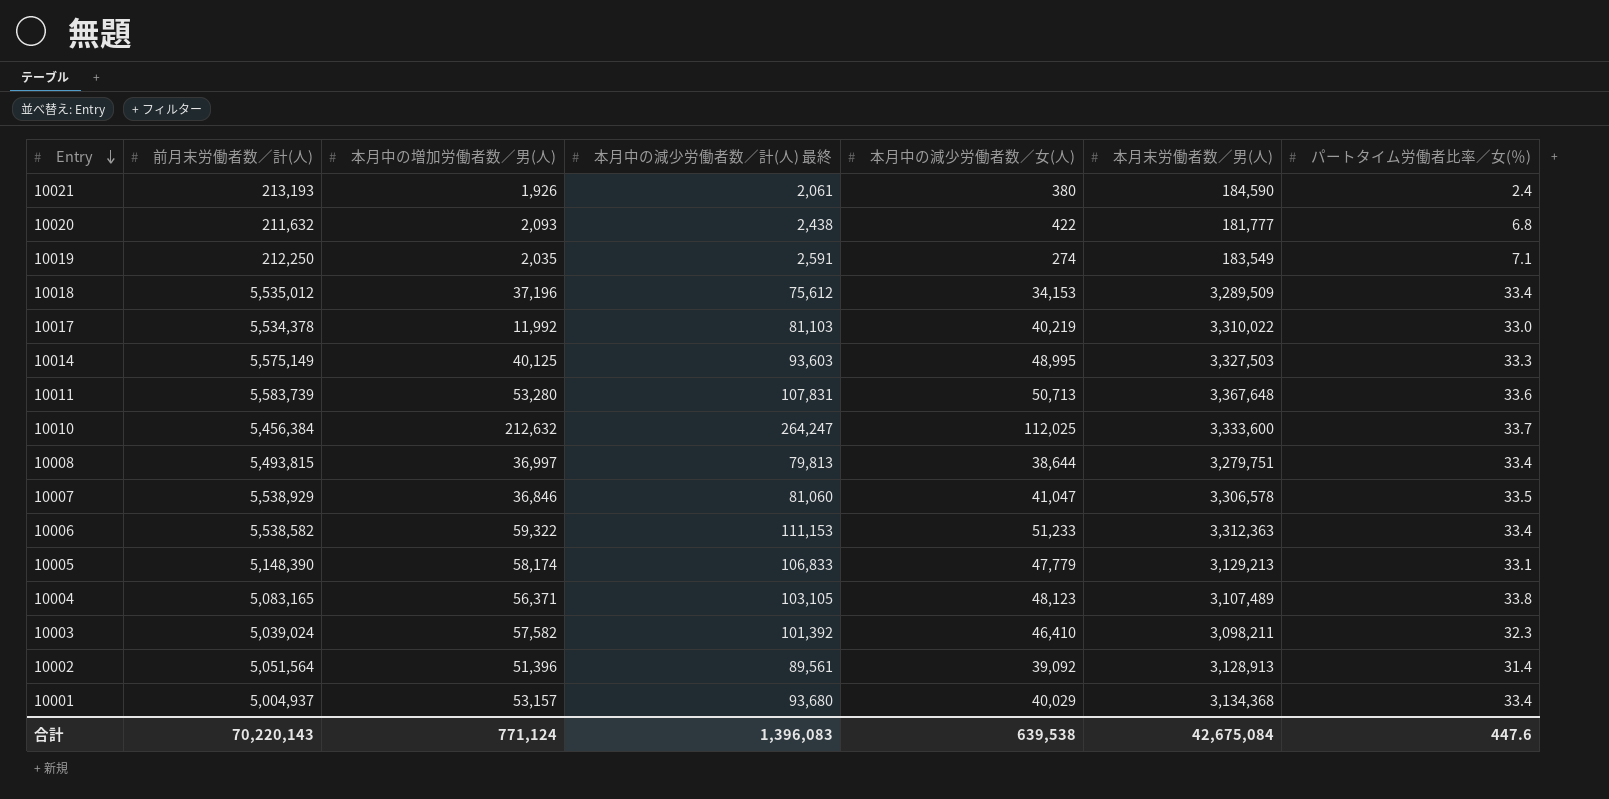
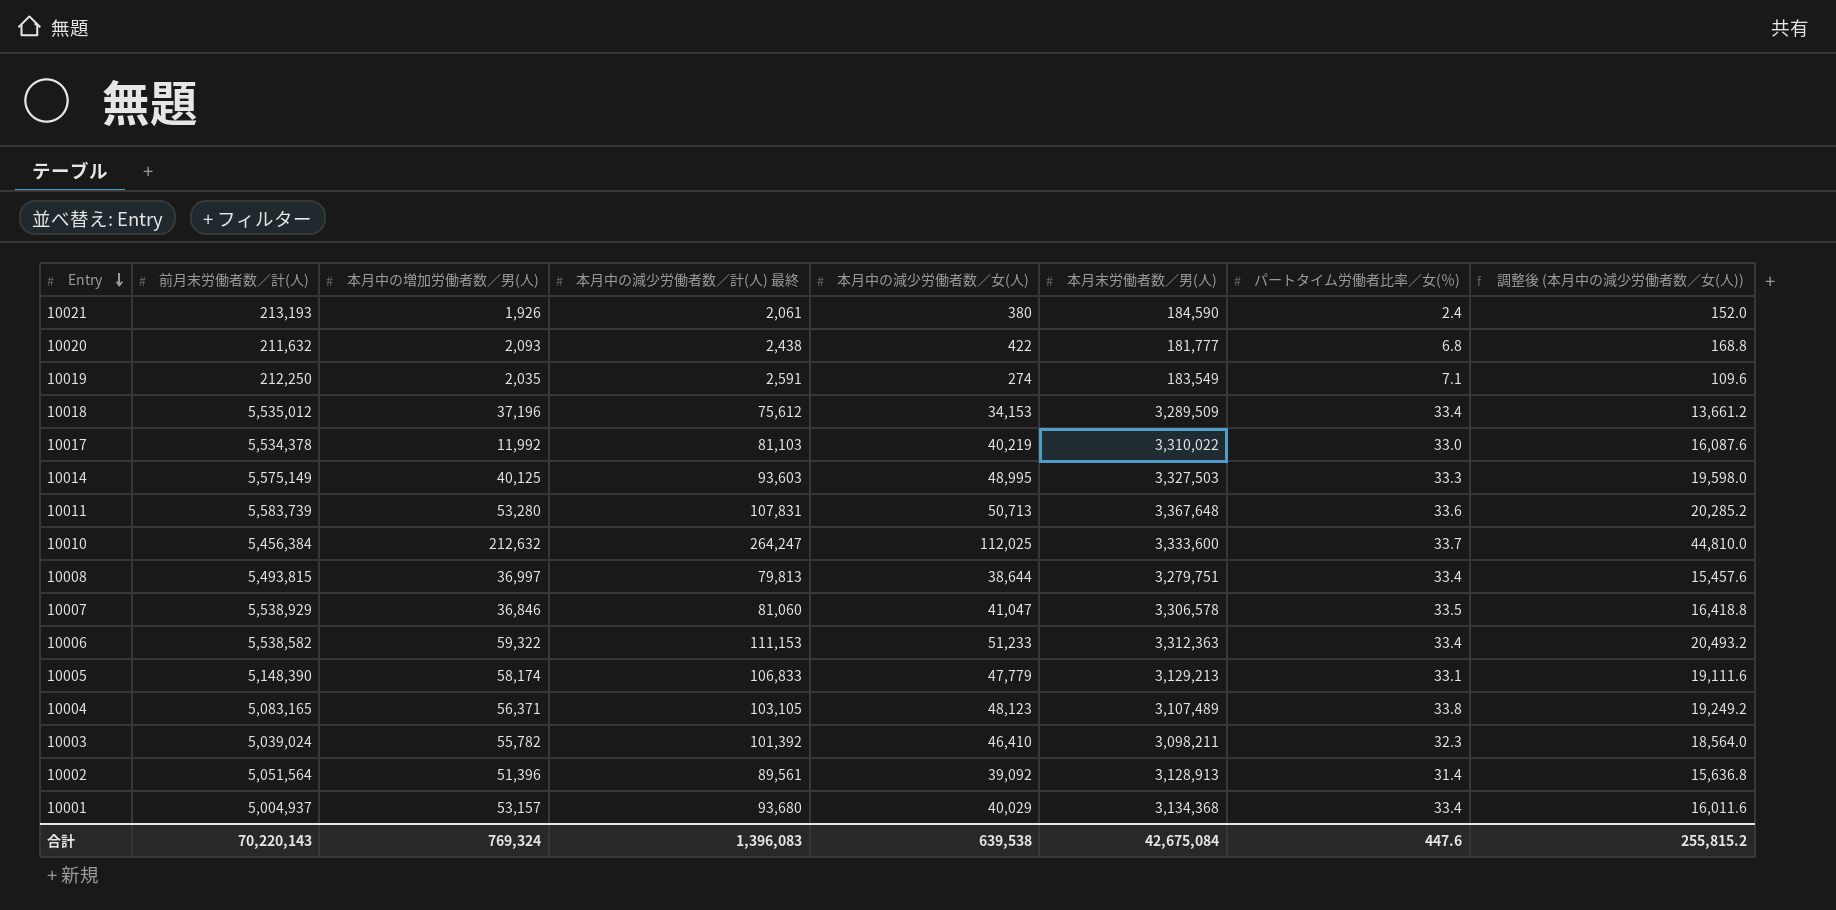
column 調整後 (本月中の減少労働者数／女(人)) | formula: none -> [本月中の減少労働者数／女(人)] * 0.4
10003 | 本月中の増加労働者数／男(人): 57,582 -> 55,782
合計 | 本月中の増加労働者数／男(人): 771,124 -> 769,324

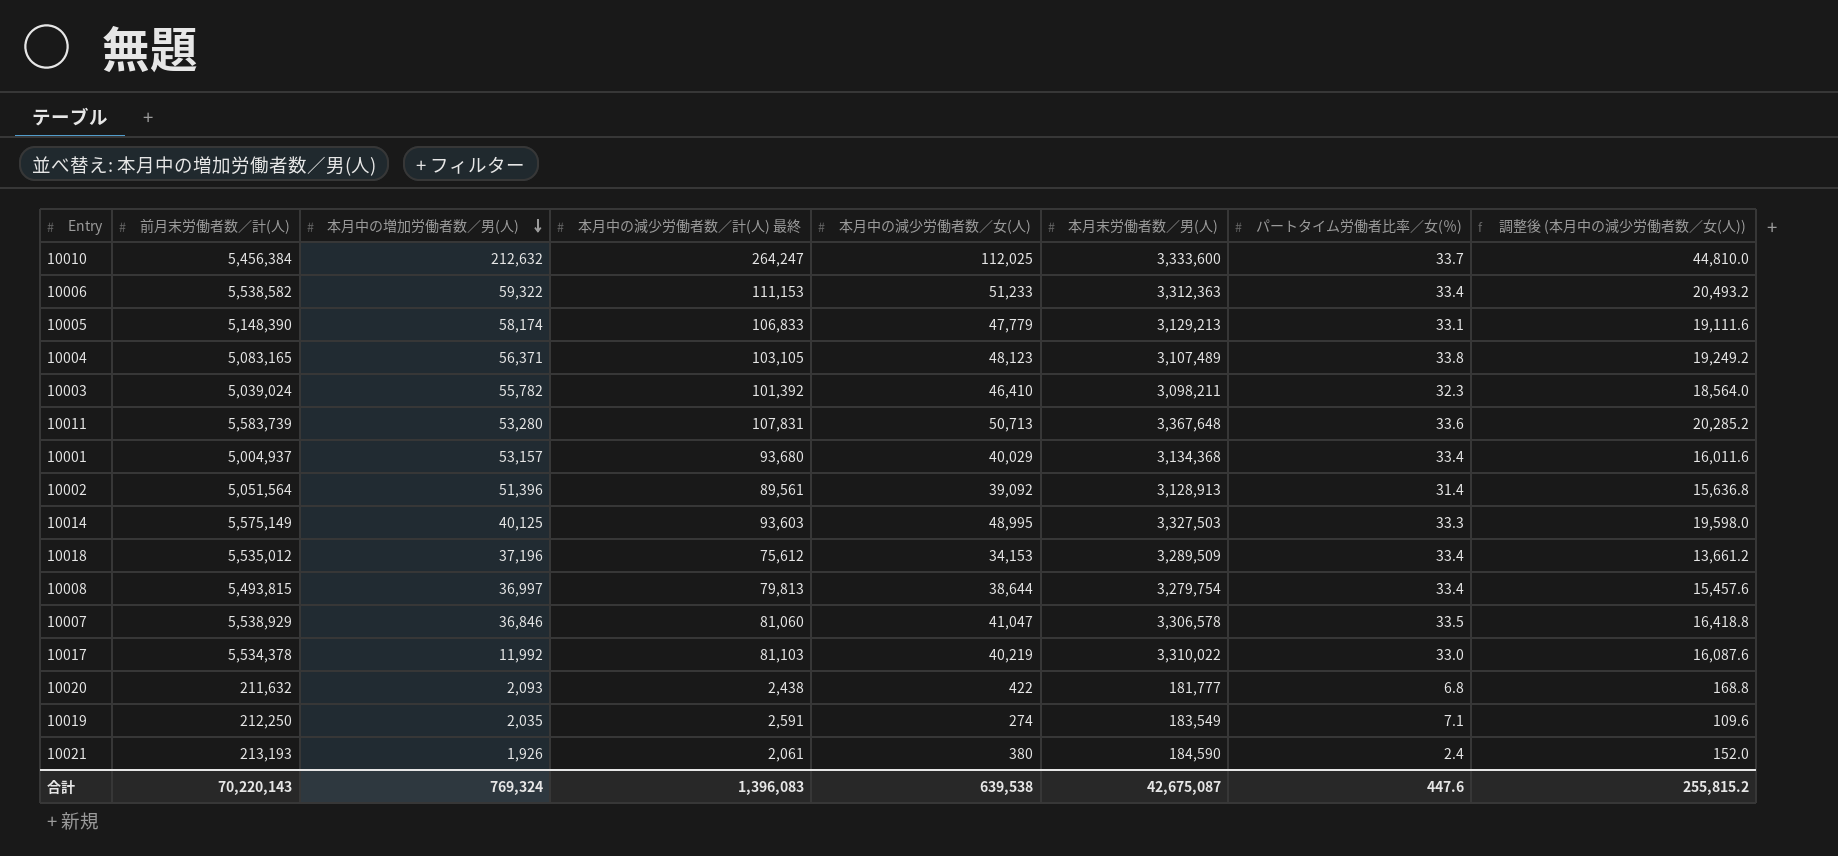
row order: Entry descending -> 本月中の増加労働者数／男(人) descending
10008 | 本月末労働者数／男(人): 3,279,751 -> 3,279,754
合計 | 本月末労働者数／男(人): 42,675,084 -> 42,675,087

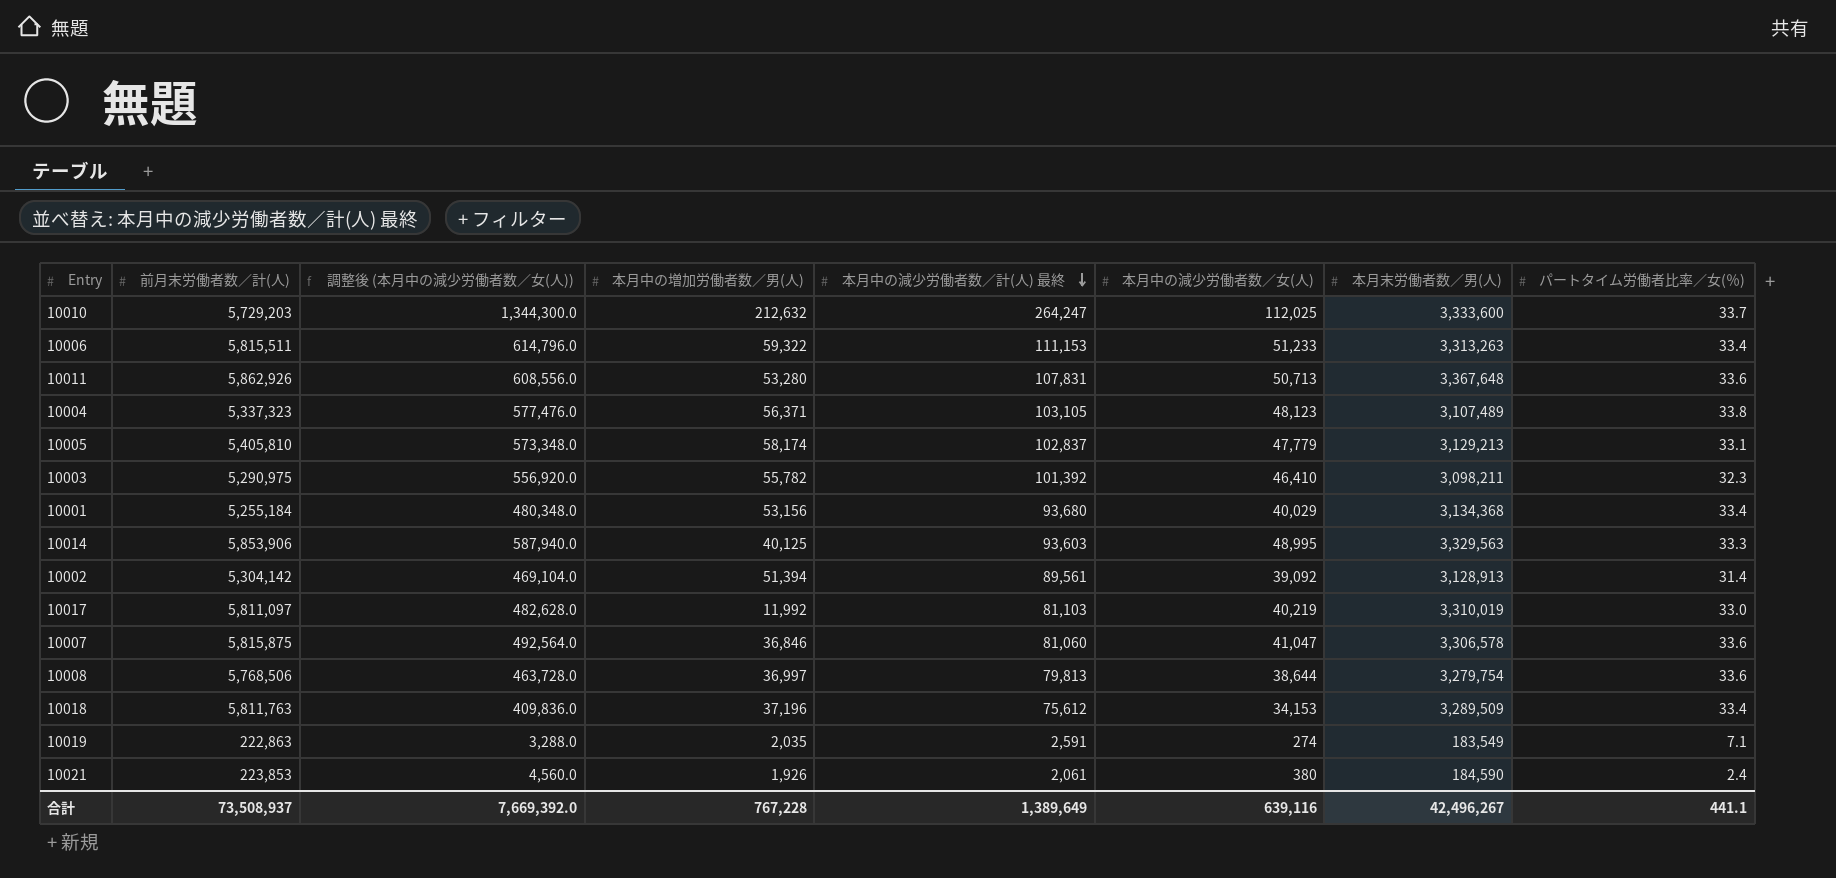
row order: 本月中の増加労働者数／男(人) descending -> 本月中の減少労働者数／計(人) 最終 descending
column 調整後 (本月中の減少労働者数／女(人)) | formula: [本月中の減少労働者数／女(人)] * 0.4 -> [本月中の減少労働者数／女(人)] * 12
column 調整後 (本月中の減少労働者数／女(人)) | position: 8 -> 3
row 10020: 211,632 | 2,093 | 2,438 | 422 | 181,777 | 6.8 | 168.8 -> none
10010 | 前月末労働者数／計(人): 5,456,384 -> 5,729,203
10006 | 前月末労働者数／計(人): 5,538,582 -> 5,815,511
10006 | 本月末労働者数／男(人): 3,312,363 -> 3,313,263
10011 | 前月末労働者数／計(人): 5,583,739 -> 5,862,926
10004 | 前月末労働者数／計(人): 5,083,165 -> 5,337,323
10005 | 前月末労働者数／計(人): 5,148,390 -> 5,405,810
10005 | 本月中の減少労働者数／計(人) 最終: 106,833 -> 102,837
10003 | 前月末労働者数／計(人): 5,039,024 -> 5,290,975
10001 | 前月末労働者数／計(人): 5,004,937 -> 5,255,184
10001 | 本月中の増加労働者数／男(人): 53,157 -> 53,156
10014 | 前月末労働者数／計(人): 5,575,149 -> 5,853,906
10014 | 本月末労働者数／男(人): 3,327,503 -> 3,329,563
10002 | 前月末労働者数／計(人): 5,051,564 -> 5,304,142
10002 | 本月中の増加労働者数／男(人): 51,396 -> 51,394
10017 | 前月末労働者数／計(人): 5,534,378 -> 5,811,097
10017 | 本月末労働者数／男(人): 3,310,022 -> 3,310,019
10007 | 前月末労働者数／計(人): 5,538,929 -> 5,815,875
10007 | パートタイム労働者比率／女(％): 33.5 -> 33.6
10008 | 前月末労働者数／計(人): 5,493,815 -> 5,768,506
10008 | パートタイム労働者比率／女(％): 33.4 -> 33.6
10018 | 前月末労働者数／計(人): 5,535,012 -> 5,811,763
10019 | 前月末労働者数／計(人): 212,250 -> 222,863
10021 | 前月末労働者数／計(人): 213,193 -> 223,853
合計 | 前月末労働者数／計(人): 70,220,143 -> 73,508,937
合計 | 調整後 (本月中の減少労働者数／女(人)): 255,815.2 -> 7,669,392.0
合計 | 本月中の増加労働者数／男(人): 769,324 -> 767,228
合計 | 本月中の減少労働者数／計(人) 最終: 1,396,083 -> 1,389,649
合計 | 本月中の減少労働者数／女(人): 639,538 -> 639,116
合計 | 本月末労働者数／男(人): 42,675,087 -> 42,496,267
合計 | パートタイム労働者比率／女(％): 447.6 -> 441.1

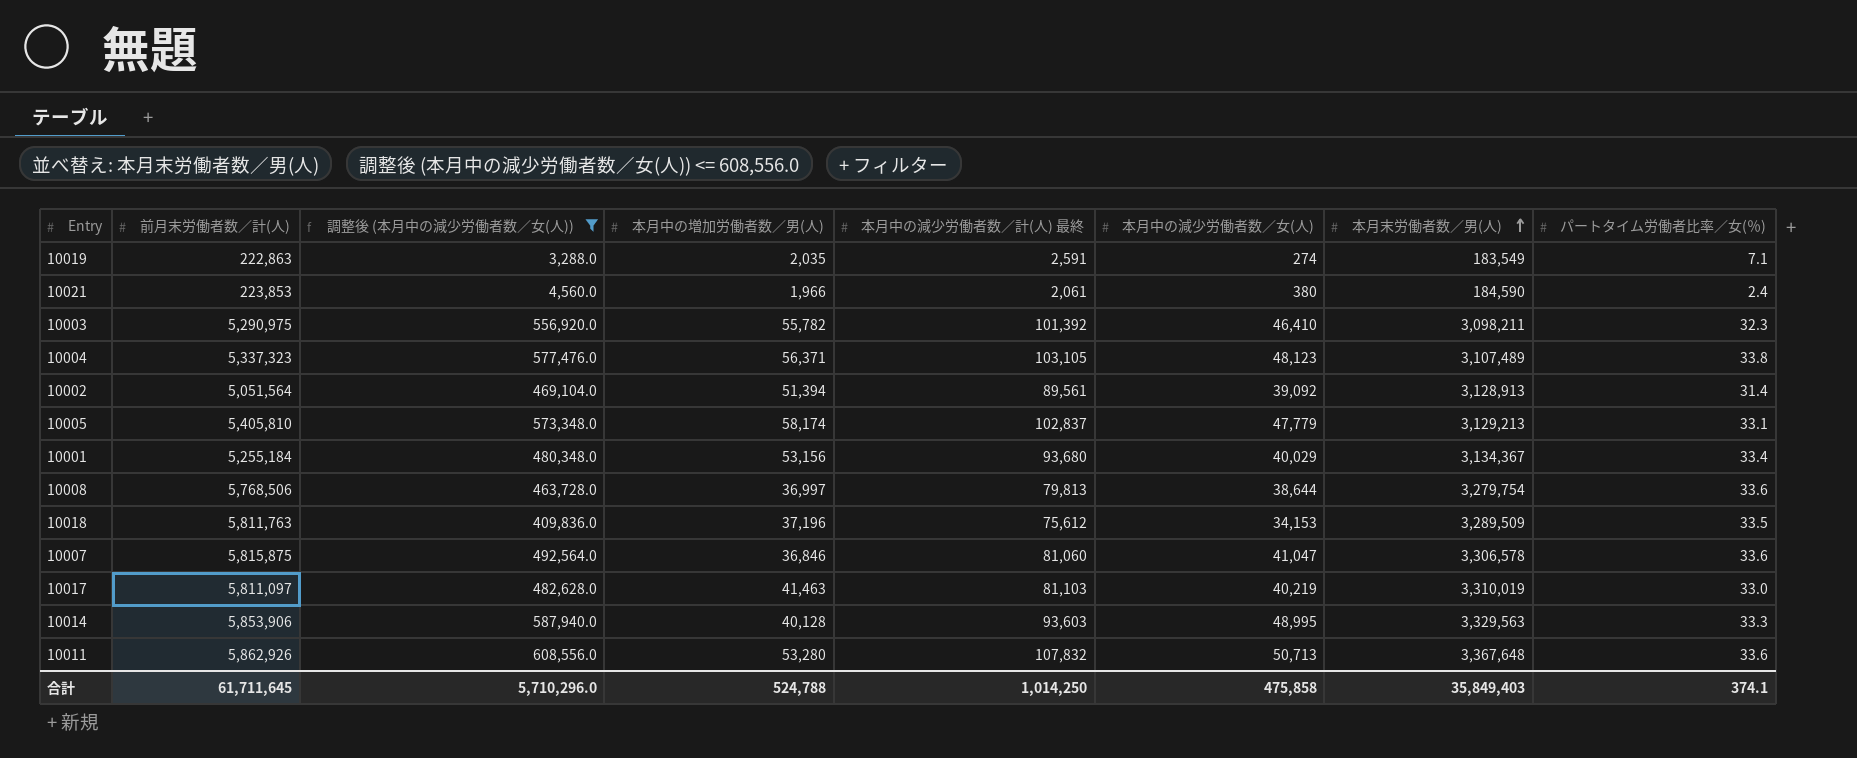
filter: none -> 調整後 (本月中の減少労働者数／女(人)) <= 608,556.0
row order: 本月中の減少労働者数／計(人) 最終 descending -> 本月末労働者数／男(人) ascending
10021 | 本月中の増加労働者数／男(人): 1,926 -> 1,966
10002 | 前月末労働者数／計(人): 5,304,142 -> 5,051,564
10001 | 本月末労働者数／男(人): 3,134,368 -> 3,134,367
10018 | パートタイム労働者比率／女(％): 33.4 -> 33.5
10017 | 本月中の増加労働者数／男(人): 11,992 -> 41,463
10014 | 本月中の増加労働者数／男(人): 40,125 -> 40,128
10011 | 本月中の減少労働者数／計(人) 最終: 107,831 -> 107,832
合計 | 前月末労働者数／計(人): 73,508,937 -> 61,711,645
合計 | 調整後 (本月中の減少労働者数／女(人)): 7,669,392.0 -> 5,710,296.0
合計 | 本月中の増加労働者数／男(人): 767,228 -> 524,788
合計 | 本月中の減少労働者数／計(人) 最終: 1,389,649 -> 1,014,250
合計 | 本月中の減少労働者数／女(人): 639,116 -> 475,858
合計 | 本月末労働者数／男(人): 42,496,267 -> 35,849,403
合計 | パートタイム労働者比率／女(％): 441.1 -> 374.1

